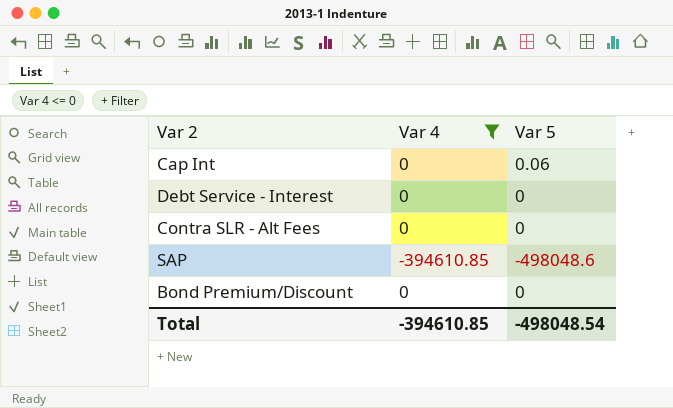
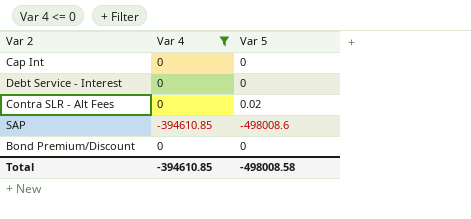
Cap Int | Var 5: 0.06 -> 0
Contra SLR - Alt Fees | Var 5: 0 -> 0.02
SAP | Var 5: -498048.6 -> -498008.6
Total | Var 5: -498048.54 -> -498008.58

